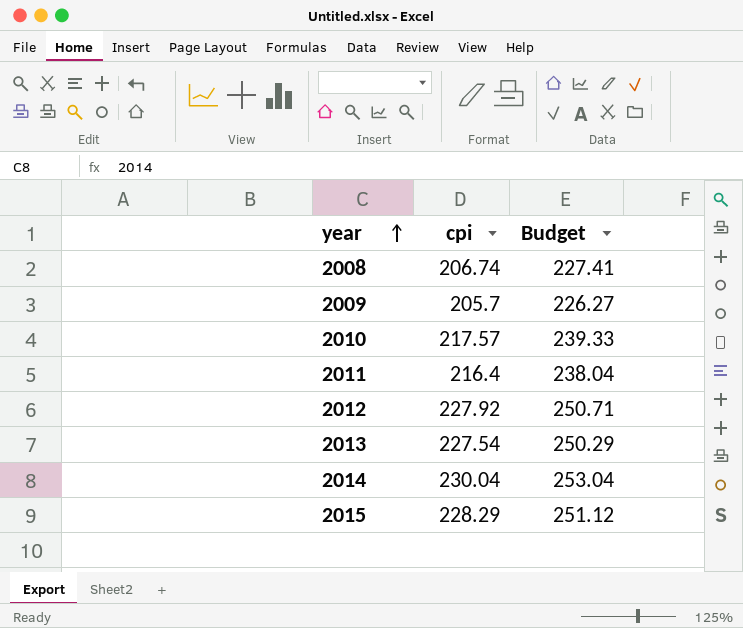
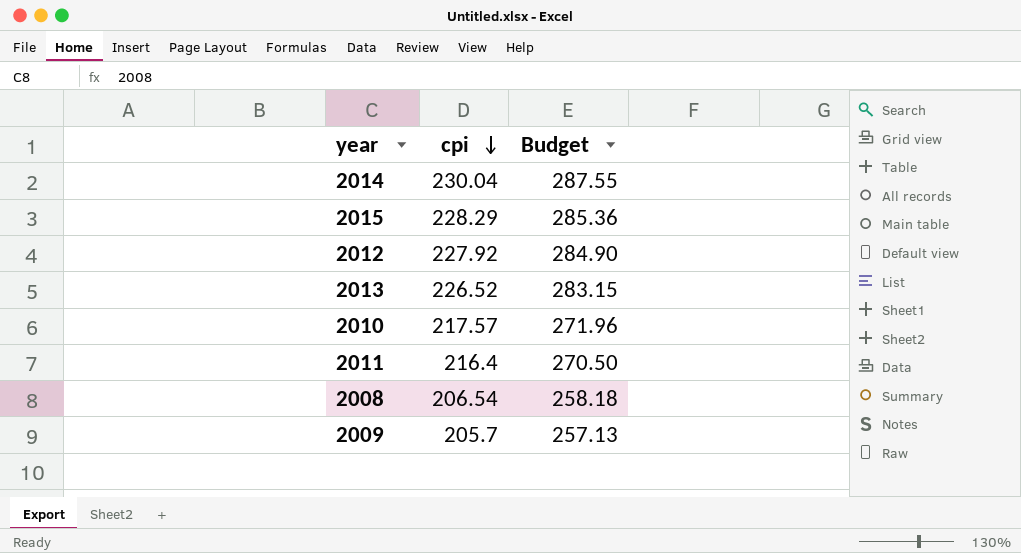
row order: year ascending -> cpi descending
column Budget | formula: [cpi] * 1.1 -> [cpi] * 1.25
2013 | cpi: 227.54 -> 226.52
2008 | cpi: 206.74 -> 206.54

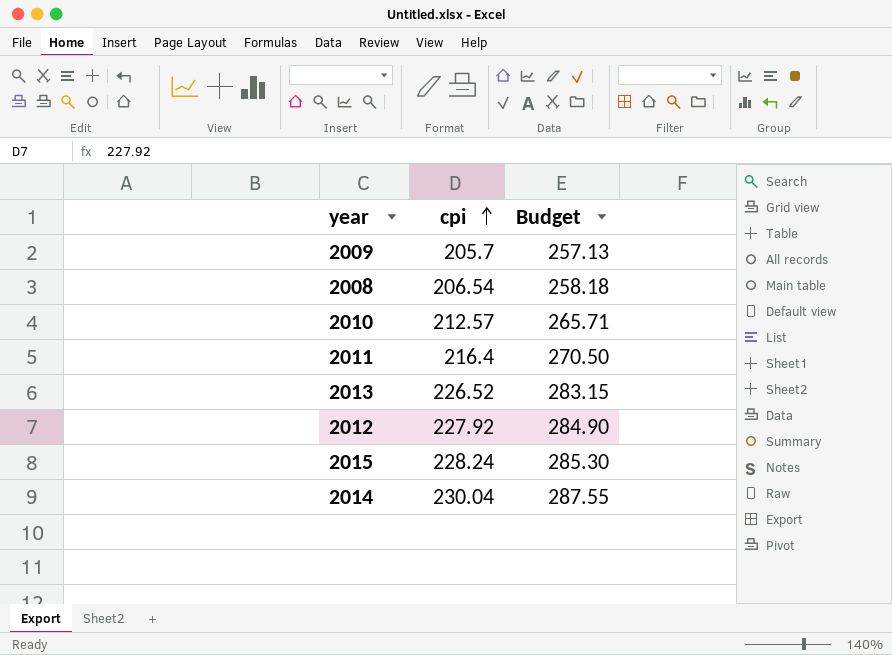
row order: cpi descending -> cpi ascending
2010 | cpi: 217.57 -> 212.57
2010 | Budget: 271.96 -> 265.71
2015 | cpi: 228.29 -> 228.24
2015 | Budget: 285.36 -> 285.30

